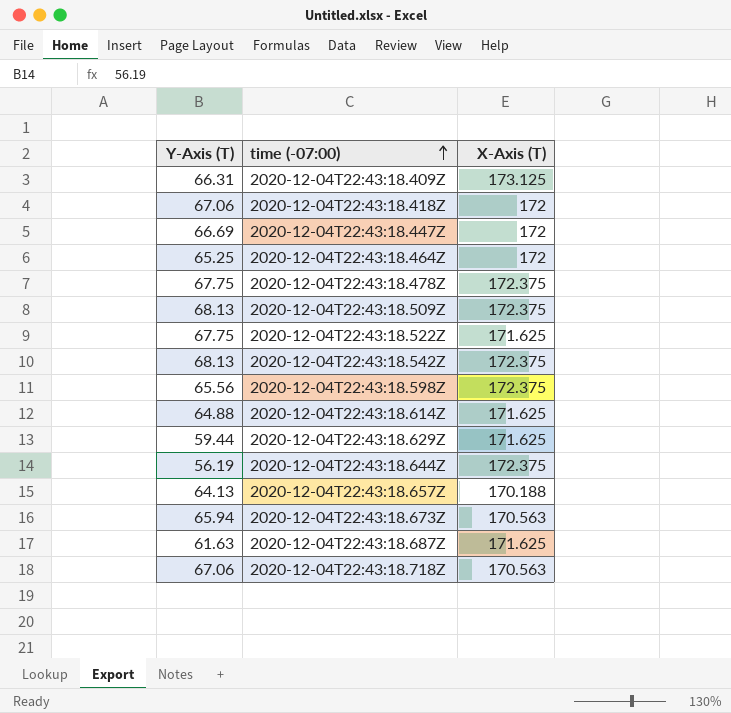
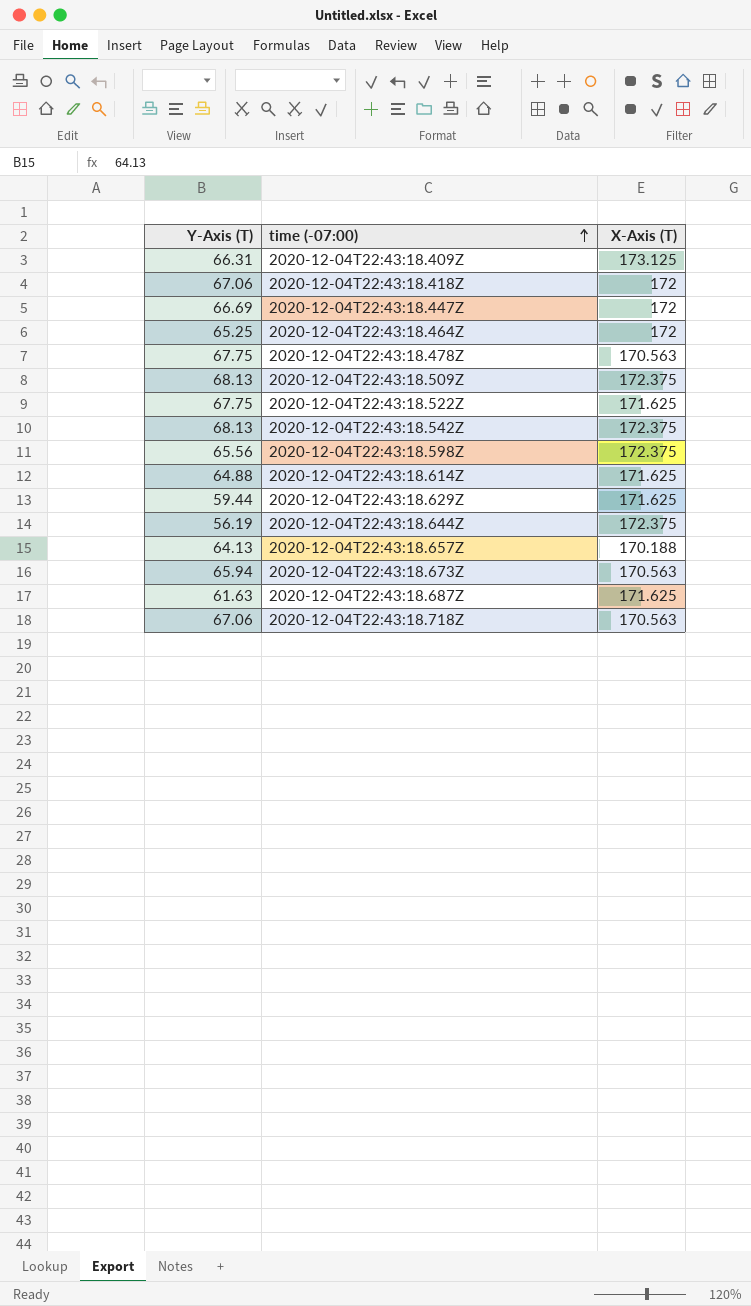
2020-12-04T22:43:18.478Z | X-Axis (T): 172.375 -> 170.563

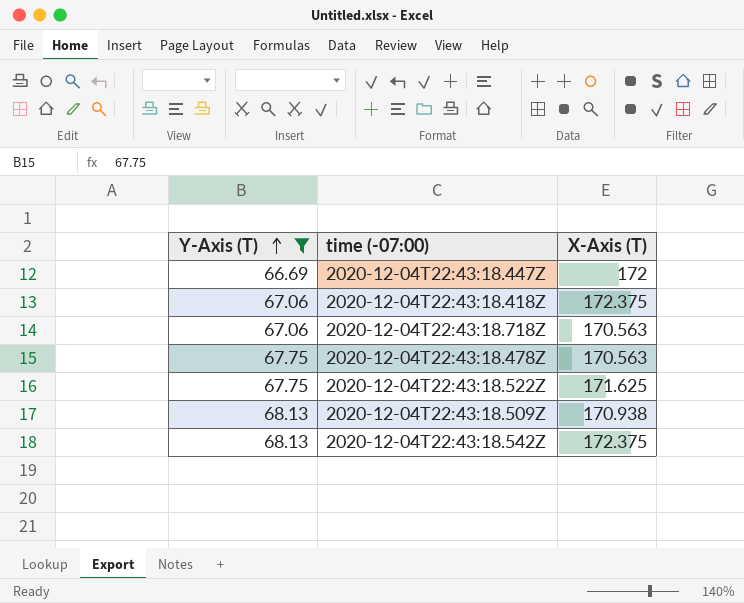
filter: none -> Y-Axis (T) >= 66.69
row order: time (-07:00) ascending -> Y-Axis (T) ascending
2020-12-04T22:43:18.418Z | X-Axis (T): 172 -> 172.375
2020-12-04T22:43:18.509Z | X-Axis (T): 172.375 -> 170.938

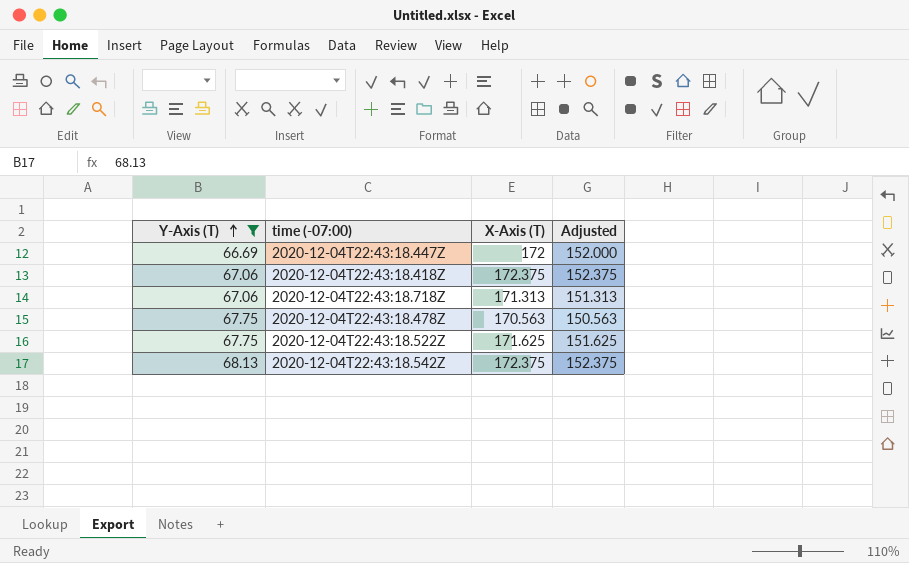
column Adjusted | formula: none -> [X-Axis (T)] - 20
row 2020-12-04T22:43:18.509Z: 68.13 | 170.938 -> none
2020-12-04T22:43:18.718Z | X-Axis (T): 170.563 -> 171.313

